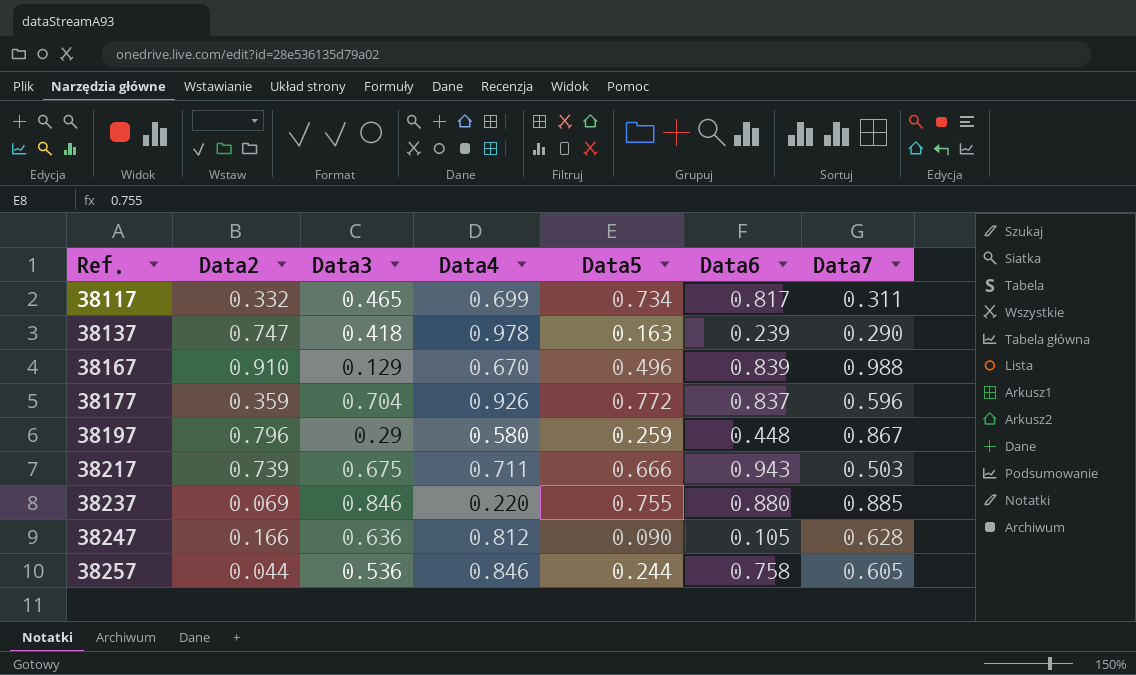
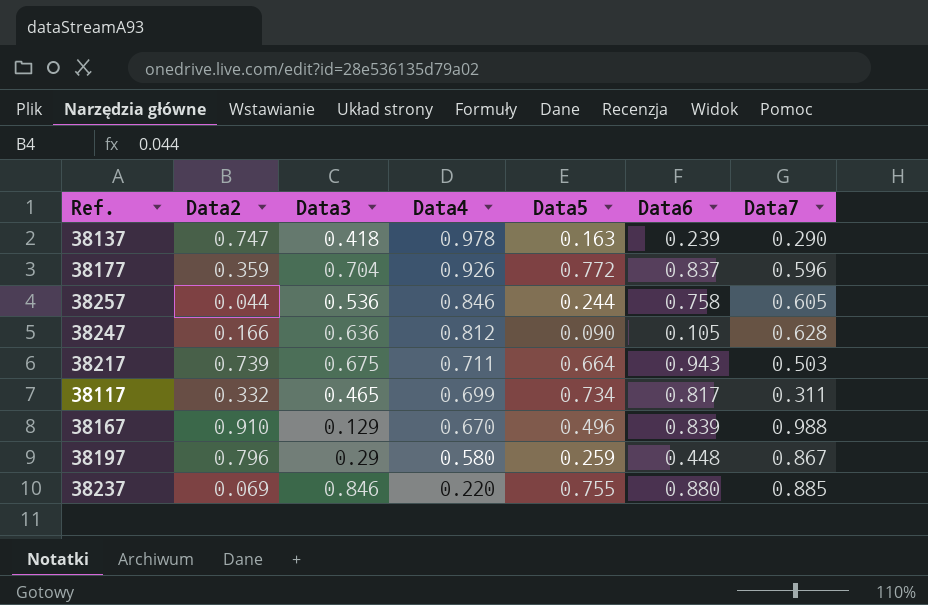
row order: Ref. ascending -> Data4 descending
38217 | Data5: 0.666 -> 0.664

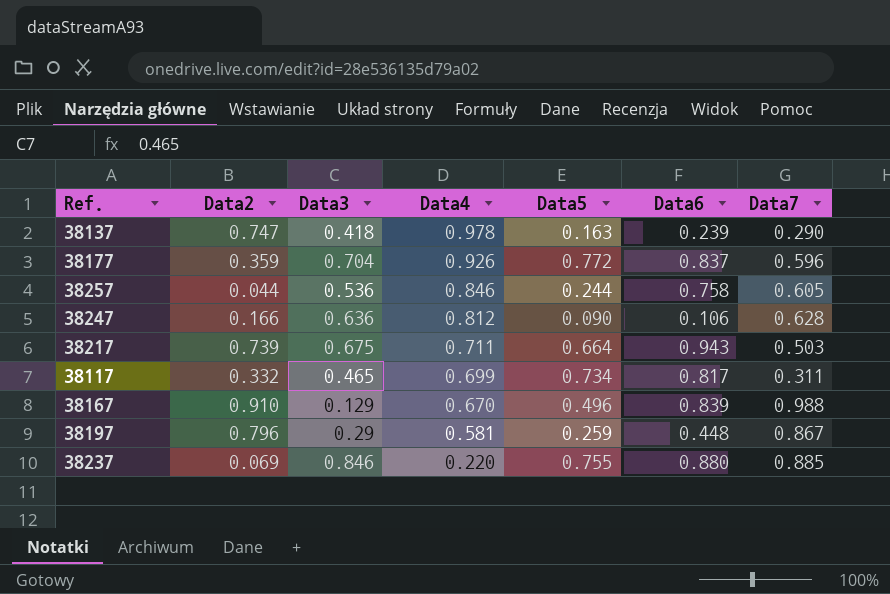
38247 | Data6: 0.105 -> 0.106
38197 | Data4: 0.580 -> 0.581

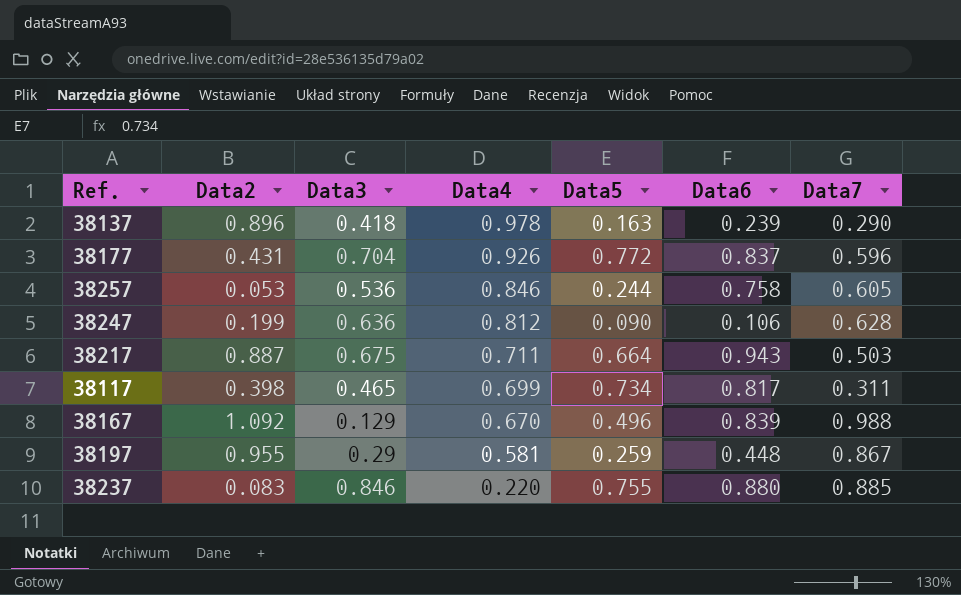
38137 | Data2: 0.747 -> 0.896
38177 | Data2: 0.359 -> 0.431
38257 | Data2: 0.044 -> 0.053
38247 | Data2: 0.166 -> 0.199
38217 | Data2: 0.739 -> 0.887
38117 | Data2: 0.332 -> 0.398
38167 | Data2: 0.910 -> 1.092
38197 | Data2: 0.796 -> 0.955
38237 | Data2: 0.069 -> 0.083

